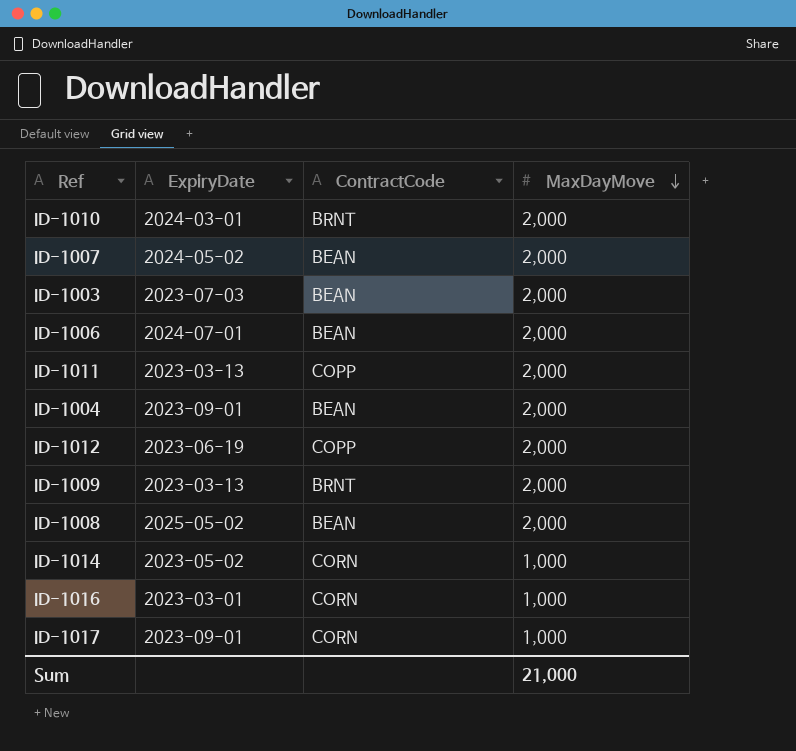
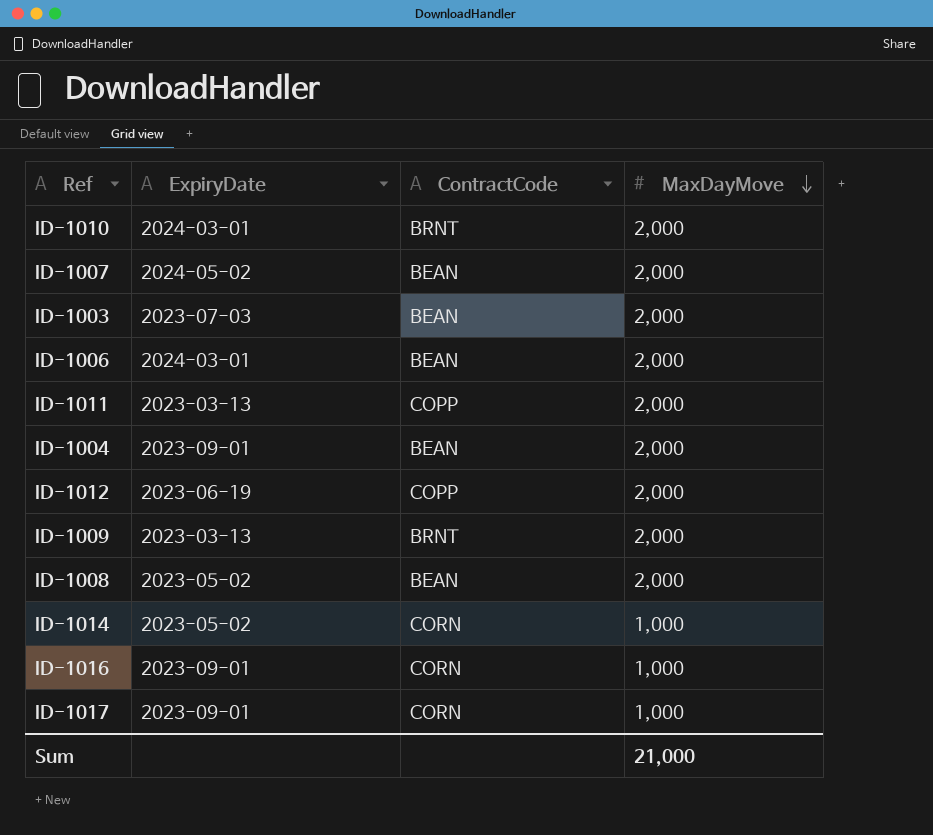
ID-1006 | ExpiryDate: 2024-07-01 -> 2024-03-01
ID-1008 | ExpiryDate: 2025-05-02 -> 2023-05-02
ID-1016 | ExpiryDate: 2023-03-01 -> 2023-09-01

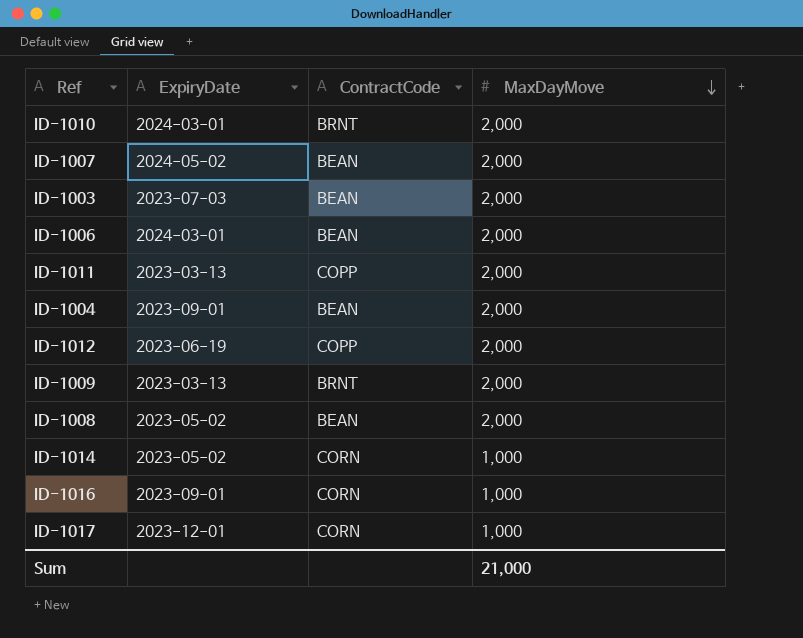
ID-1017 | ExpiryDate: 2023-09-01 -> 2023-12-01

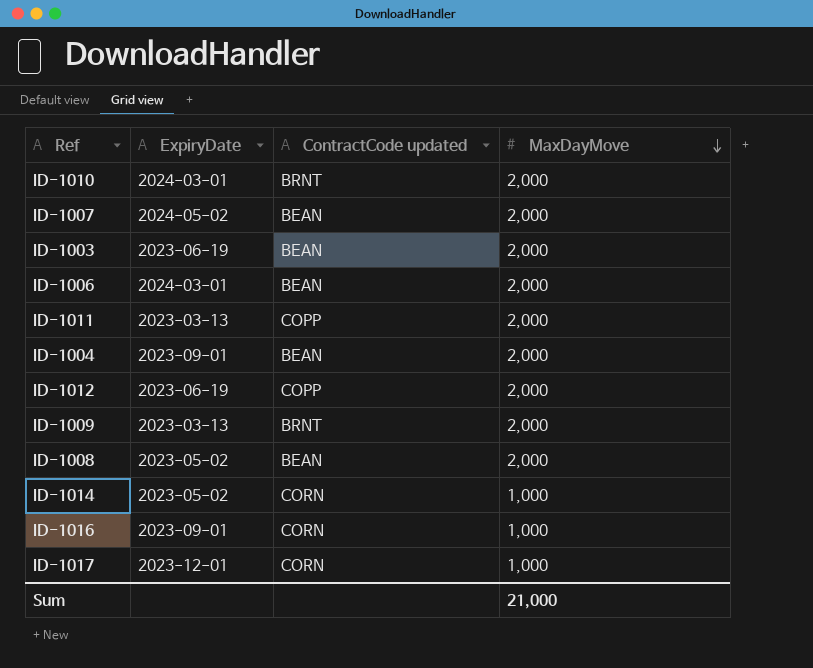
column name: ContractCode -> ContractCode updated
ID-1003 | ExpiryDate: 2023-07-03 -> 2023-06-19

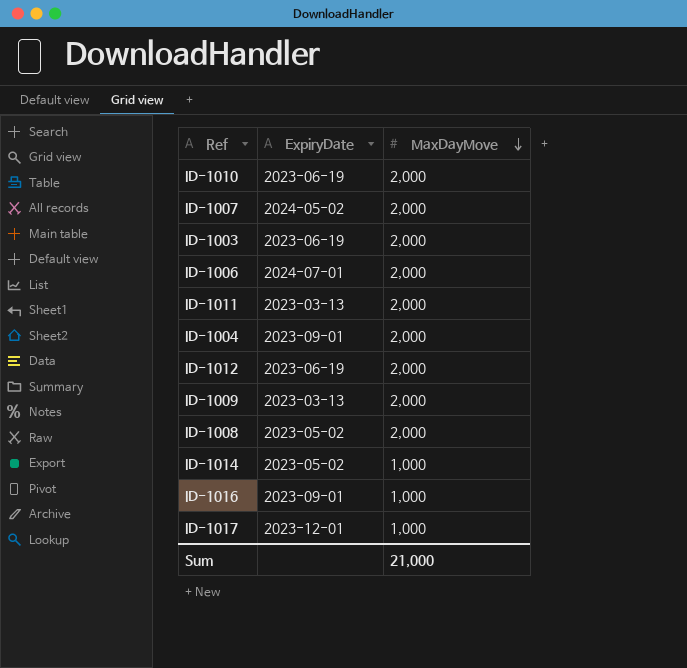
column ContractCode updated | position: 3 -> none
ID-1010 | ExpiryDate: 2024-03-01 -> 2023-06-19
ID-1006 | ExpiryDate: 2024-03-01 -> 2024-07-01

